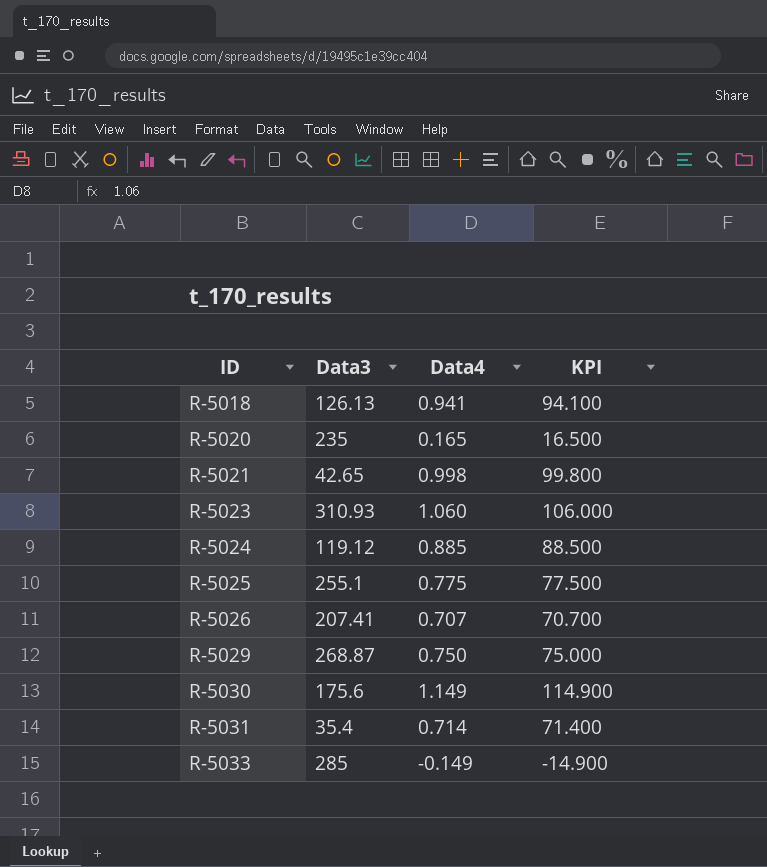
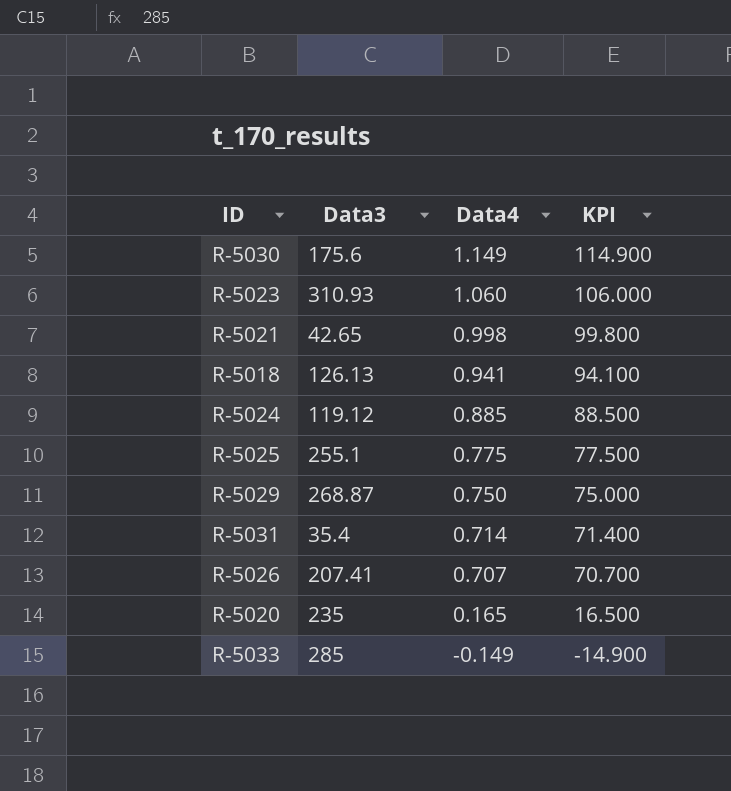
row order: ID ascending -> Data4 descending

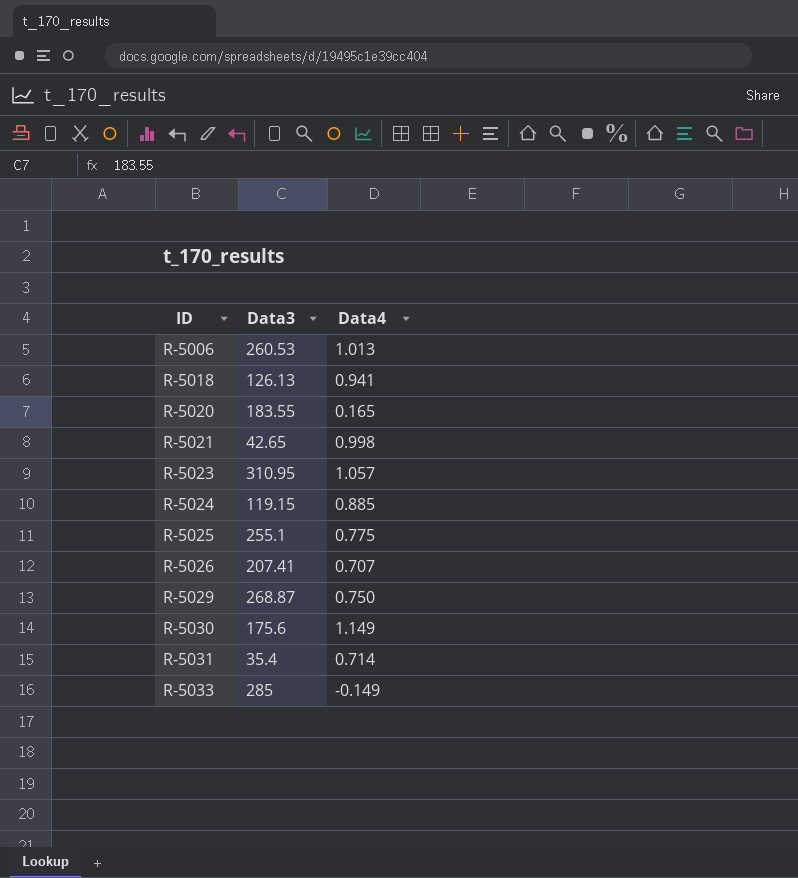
row order: Data4 descending -> ID ascending
column KPI | formula: [Data4] * 100 -> none
row R-5006: none -> 260.53 | 1.013
R-5020 | Data3: 235 -> 183.55
R-5023 | Data3: 310.93 -> 310.95
R-5023 | Data4: 1.060 -> 1.057
R-5024 | Data3: 119.12 -> 119.15

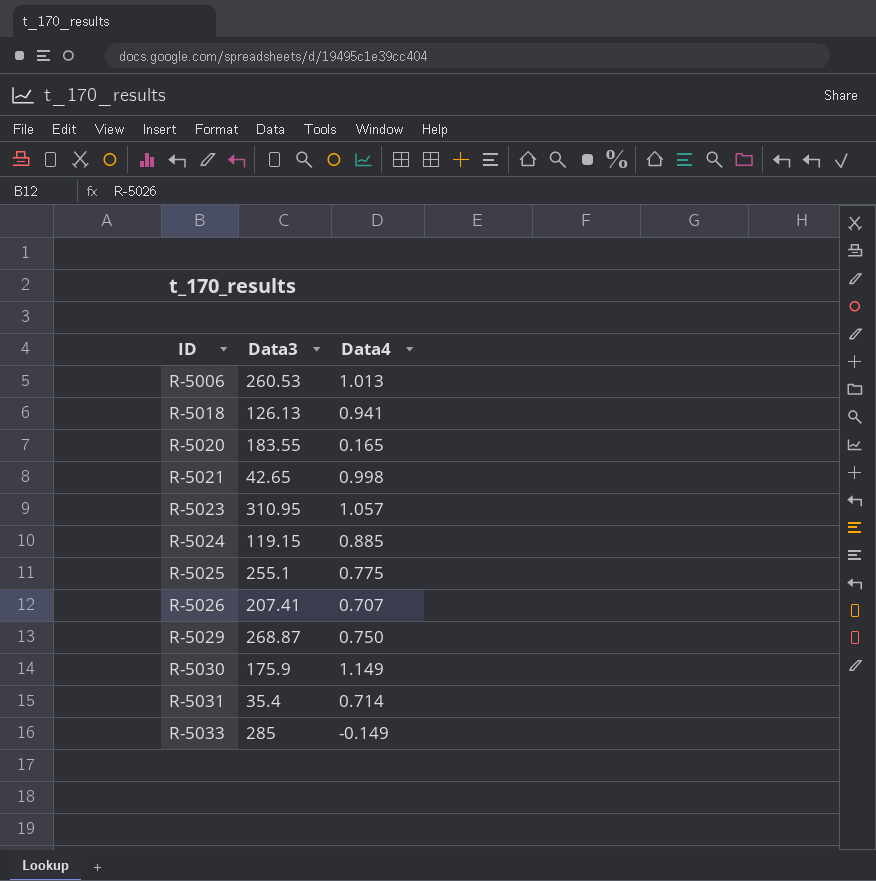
R-5030 | Data3: 175.6 -> 175.9

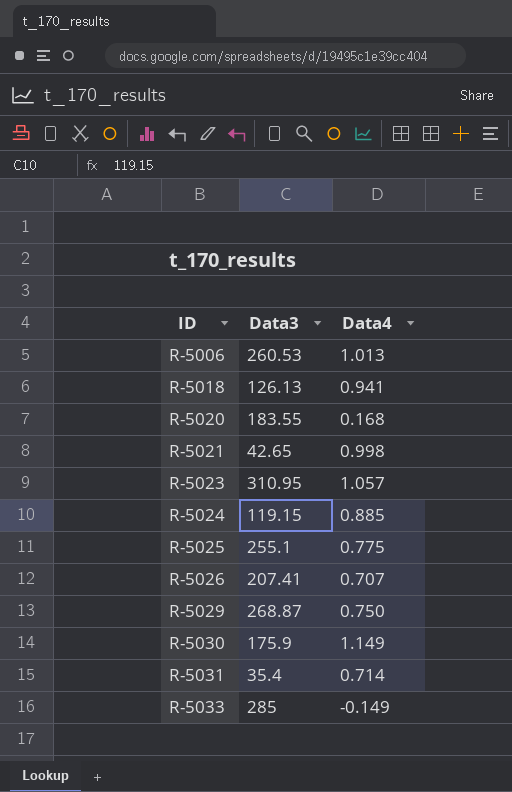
R-5020 | Data4: 0.165 -> 0.168

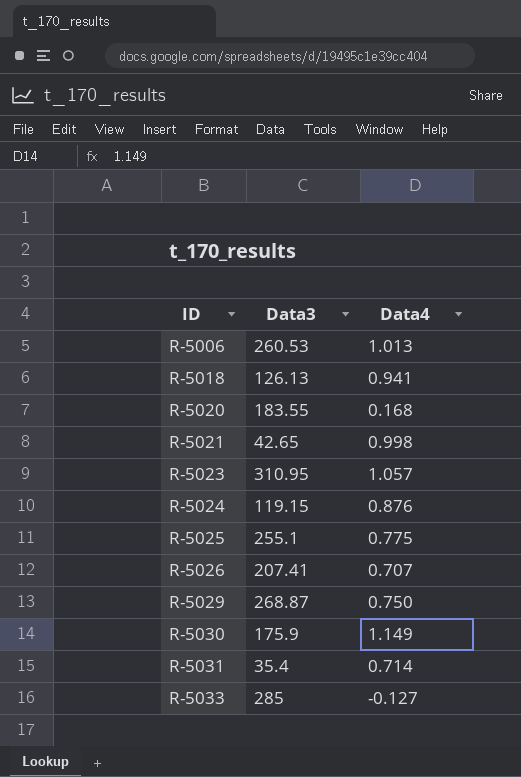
R-5024 | Data4: 0.885 -> 0.876
R-5033 | Data4: -0.149 -> -0.127

